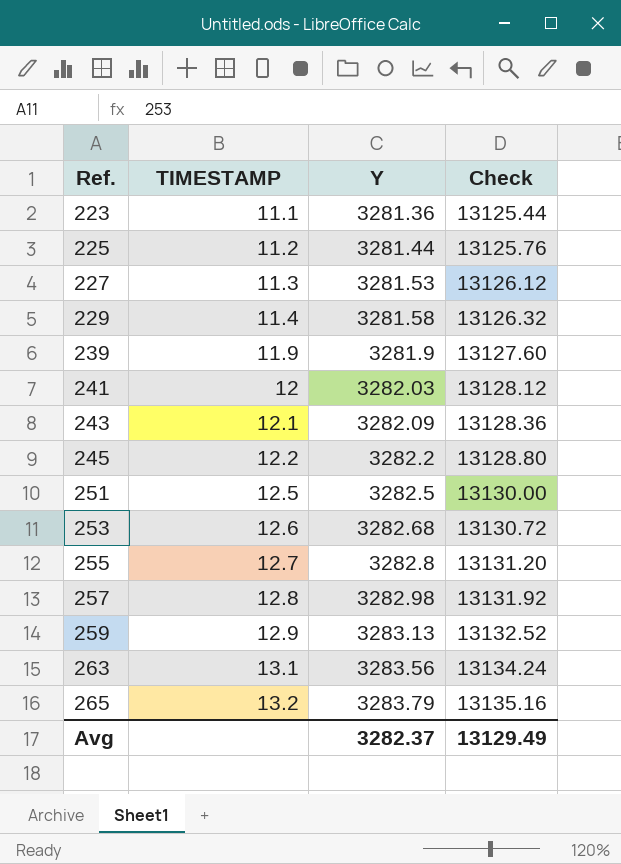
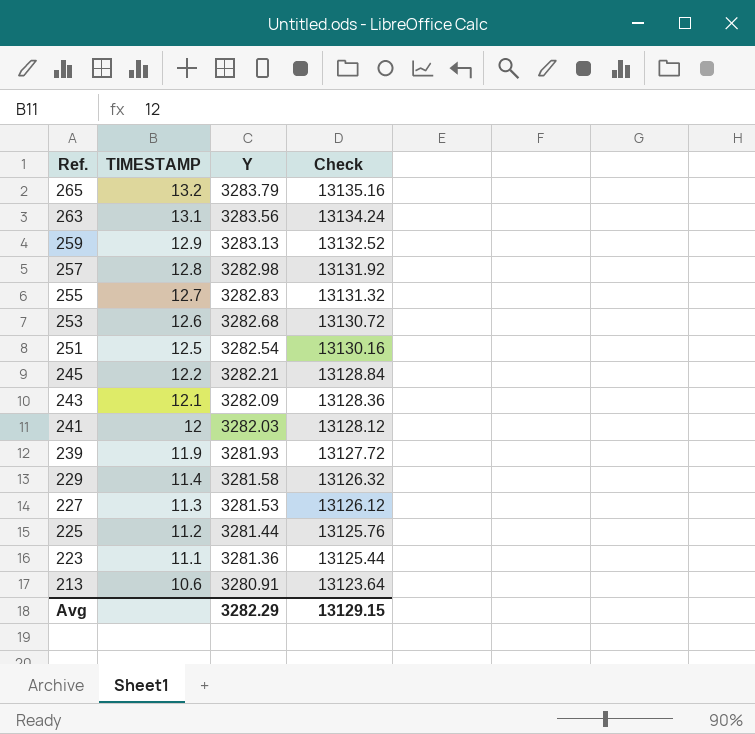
row order: Ref. ascending -> Ref. descending
255 | Y: 3282.8 -> 3282.83
255 | Check: 13131.20 -> 13131.32
251 | Y: 3282.5 -> 3282.54
251 | Check: 13130.00 -> 13130.16
245 | Y: 3282.2 -> 3282.21
245 | Check: 13128.80 -> 13128.84
239 | Y: 3281.9 -> 3281.93
239 | Check: 13127.60 -> 13127.72
row 213: none -> 10.6 | 3280.91 | 13123.64
Avg | Y: 3282.37 -> 3282.29
Avg | Check: 13129.49 -> 13129.15

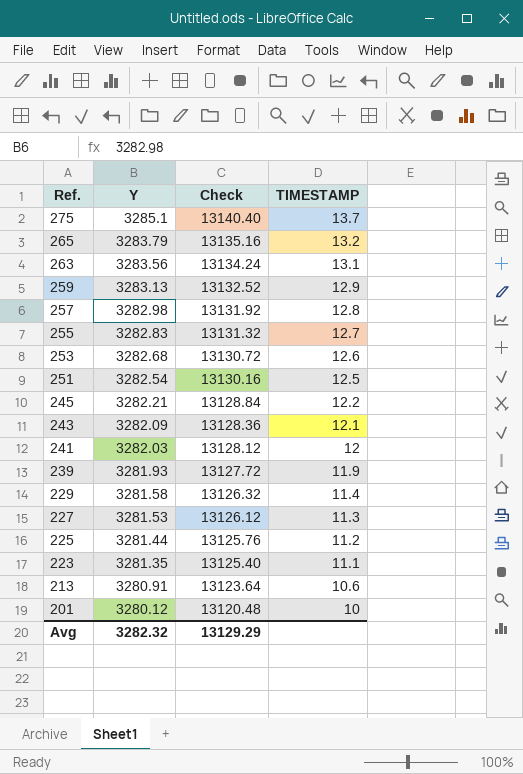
column TIMESTAMP | position: 2 -> 4
row 275: none -> 3285.1 | 13140.40 | 13.7
223 | Y: 3281.36 -> 3281.35
223 | Check: 13125.44 -> 13125.40
row 201: none -> 3280.12 | 13120.48 | 10
Avg | Y: 3282.29 -> 3282.32
Avg | Check: 13129.15 -> 13129.29

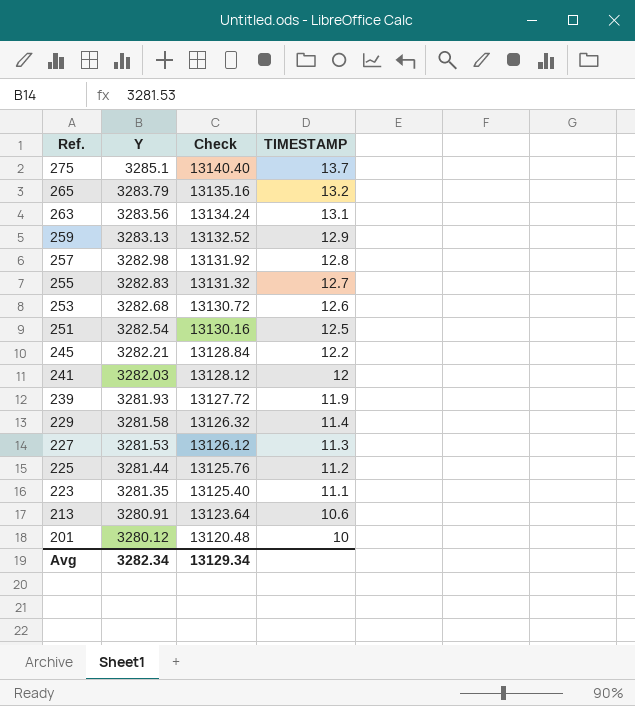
row 243: 3282.09 | 13128.36 | 12.1 -> none
Avg | Y: 3282.32 -> 3282.34
Avg | Check: 13129.29 -> 13129.34

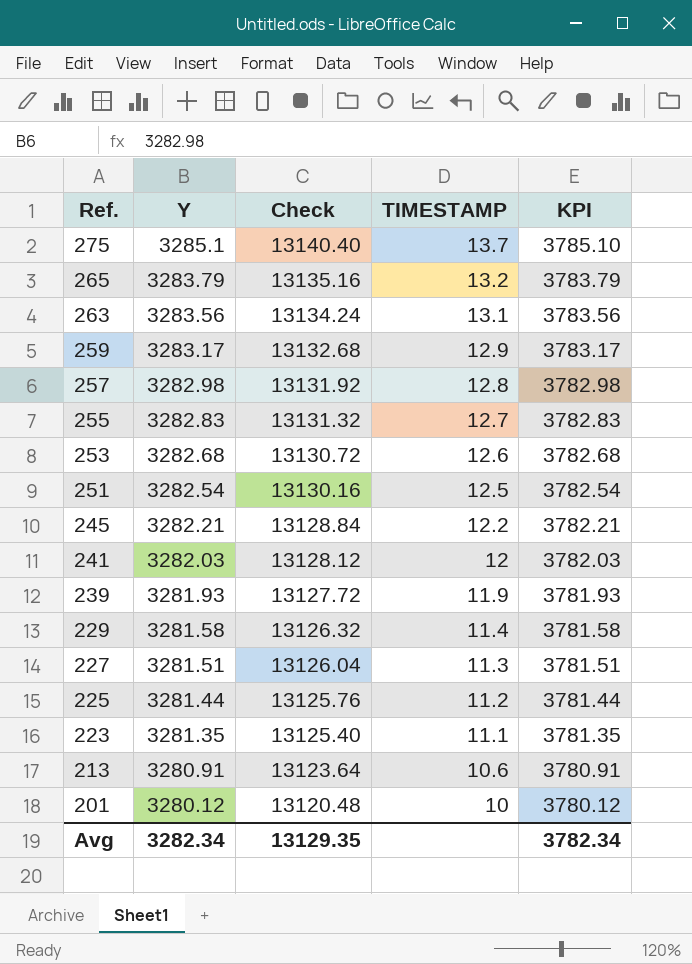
column KPI | formula: none -> [Y] + 500
259 | Y: 3283.13 -> 3283.17
259 | Check: 13132.52 -> 13132.68
227 | Y: 3281.53 -> 3281.51
227 | Check: 13126.12 -> 13126.04
Avg | Check: 13129.34 -> 13129.35

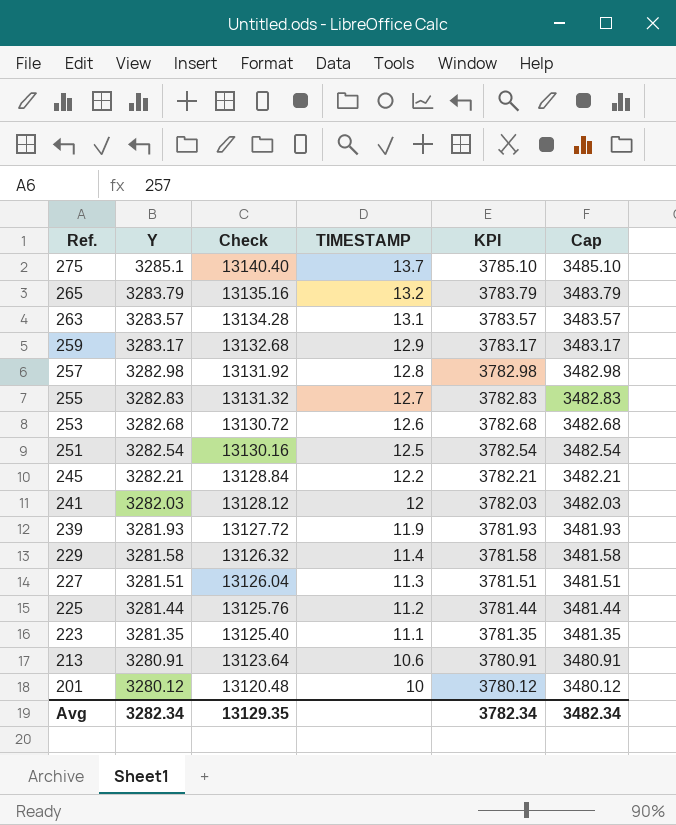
column Cap | formula: none -> [Y] + 200
263 | Y: 3283.56 -> 3283.57
263 | Check: 13134.24 -> 13134.28
263 | KPI: 3783.56 -> 3783.57

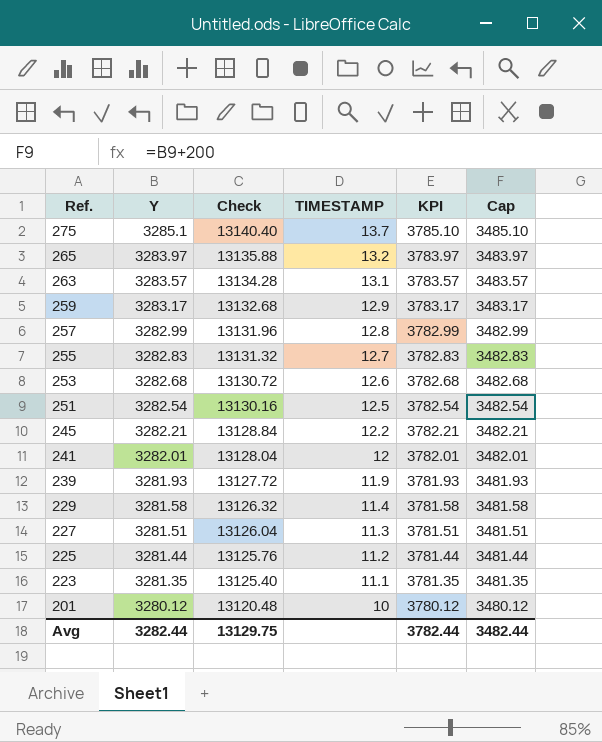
row 213: 3280.91 | 13123.64 | 10.6 | 3780.91 | 3480.91 -> none
265 | Y: 3283.79 -> 3283.97
265 | Check: 13135.16 -> 13135.88
265 | KPI: 3783.79 -> 3783.97
265 | Cap: 3483.79 -> 3483.97
257 | Y: 3282.98 -> 3282.99
257 | Check: 13131.92 -> 13131.96
257 | KPI: 3782.98 -> 3782.99
257 | Cap: 3482.98 -> 3482.99
241 | Y: 3282.03 -> 3282.01
241 | Check: 13128.12 -> 13128.04
241 | KPI: 3782.03 -> 3782.01
241 | Cap: 3482.03 -> 3482.01
Avg | Y: 3282.34 -> 3282.44
Avg | Check: 13129.35 -> 13129.75
Avg | KPI: 3782.34 -> 3782.44
Avg | Cap: 3482.34 -> 3482.44

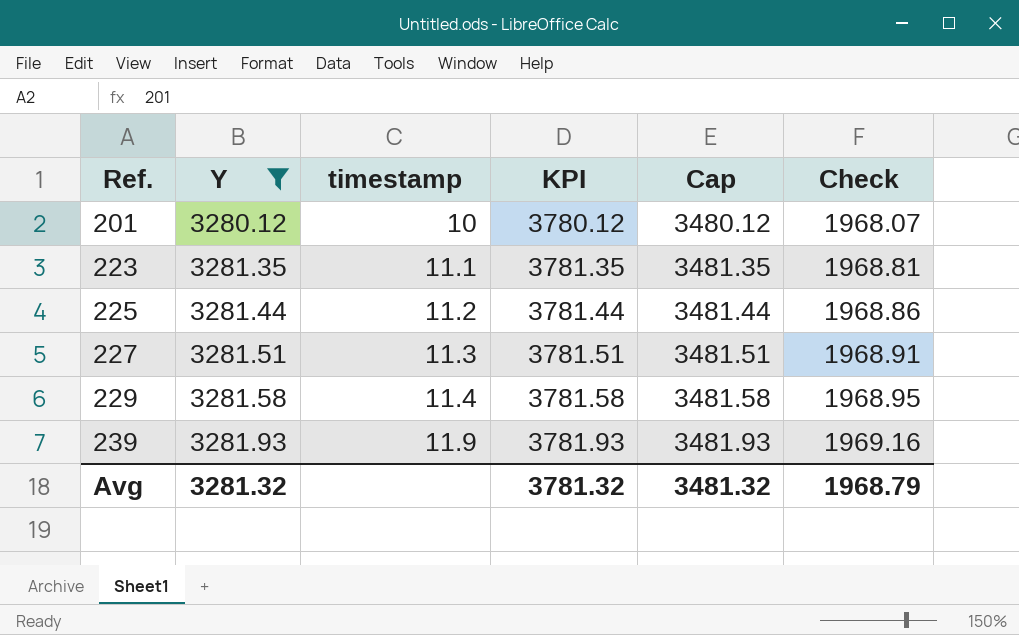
filter: none -> Y <= 3281.93
row order: Ref. descending -> Ref. ascending
column name: TIMESTAMP -> timestamp
column Check | formula: [Y] * 4 -> [Y] * 0.6
column Check | position: 3 -> 6
Avg | Y: 3282.44 -> 3281.32
Avg | KPI: 3782.44 -> 3781.32
Avg | Cap: 3482.44 -> 3481.32
Avg | Check: 13129.75 -> 1968.79

